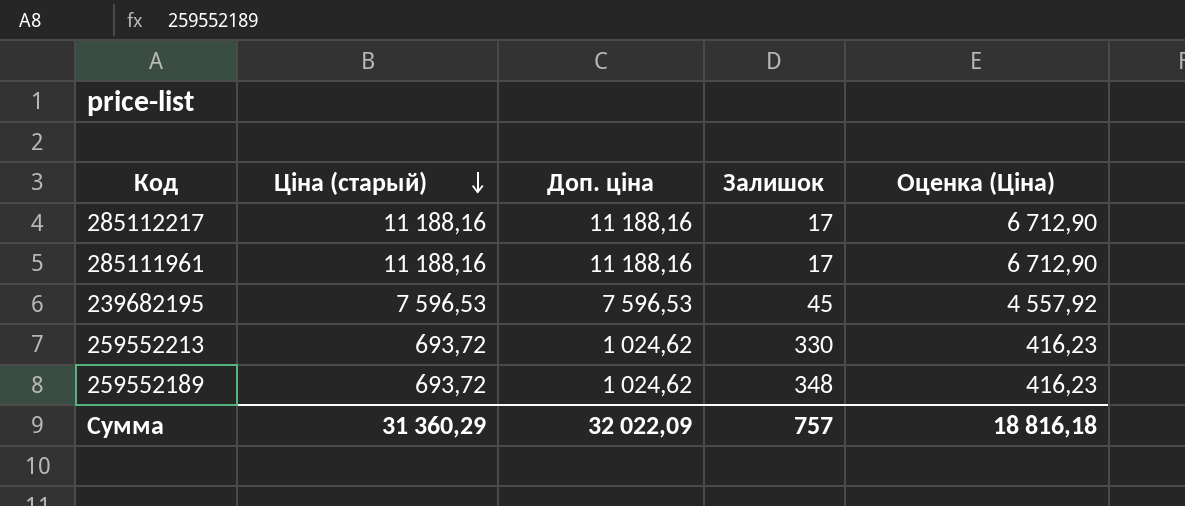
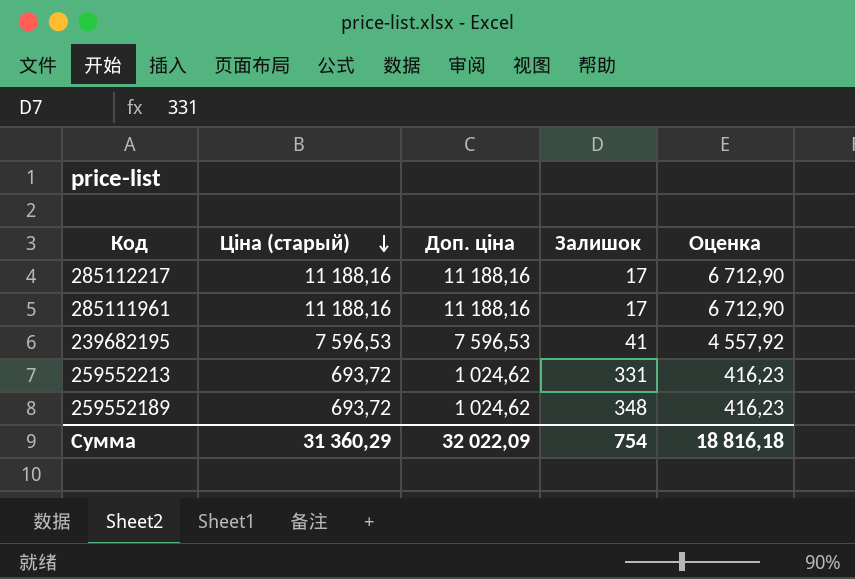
column name: Оценка (Ціна) -> Оценка
239682195 | Залишок: 45 -> 41
259552213 | Залишок: 330 -> 331
Сумма | Залишок: 757 -> 754

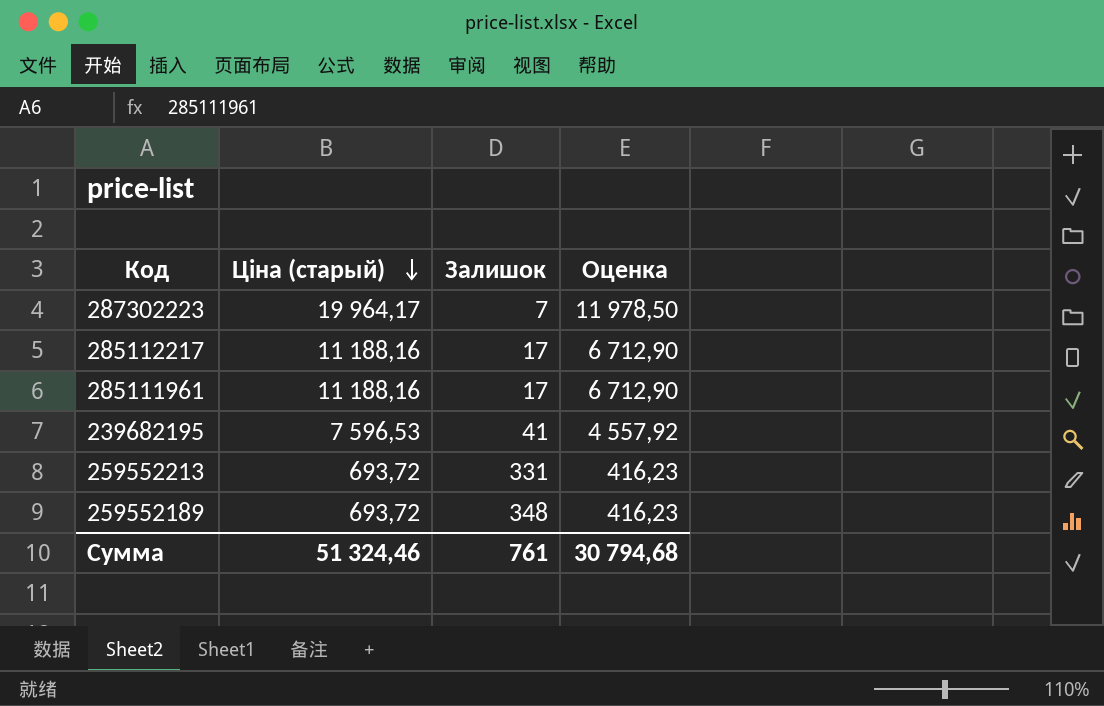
column Доп. ціна | position: 3 -> none
row 287302223: none -> 19 964,17 | 7 | 11 978,50
Сумма | Ціна (старый): 31 360,29 -> 51 324,46
Сумма | Залишок: 754 -> 761
Сумма | Оценка: 18 816,18 -> 30 794,68

